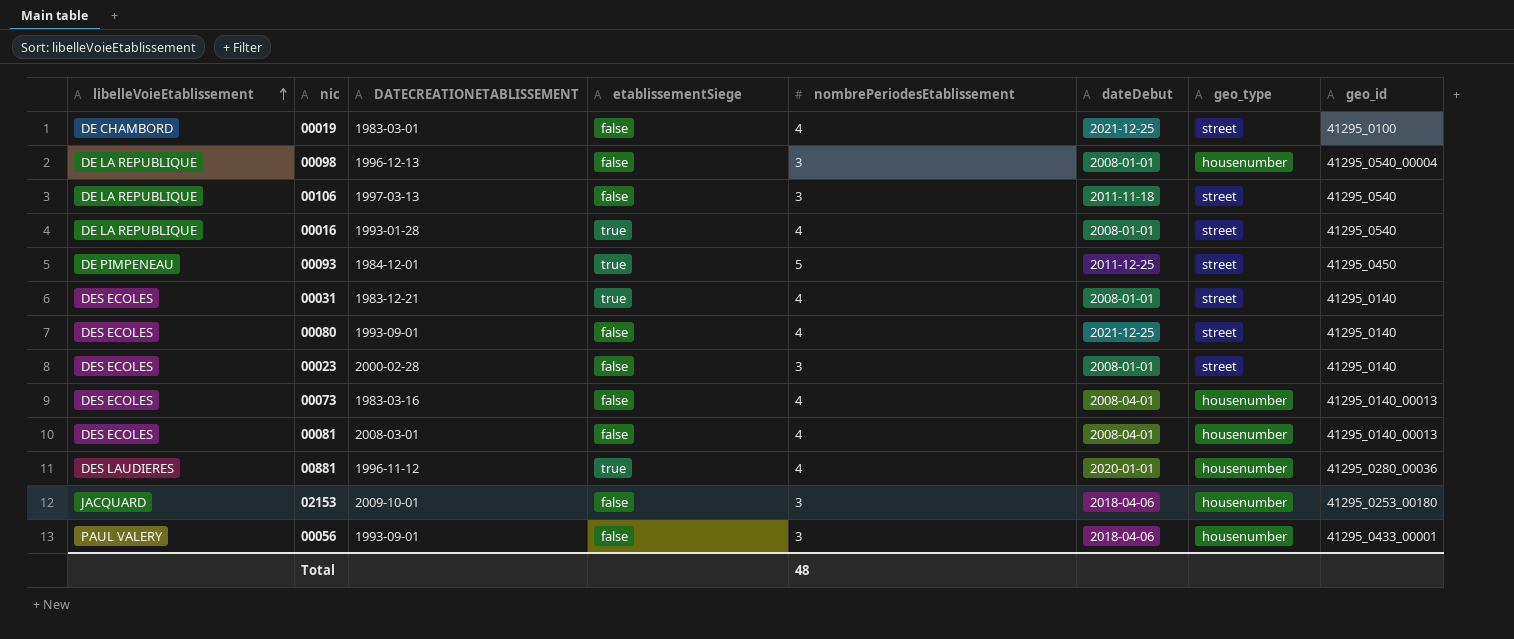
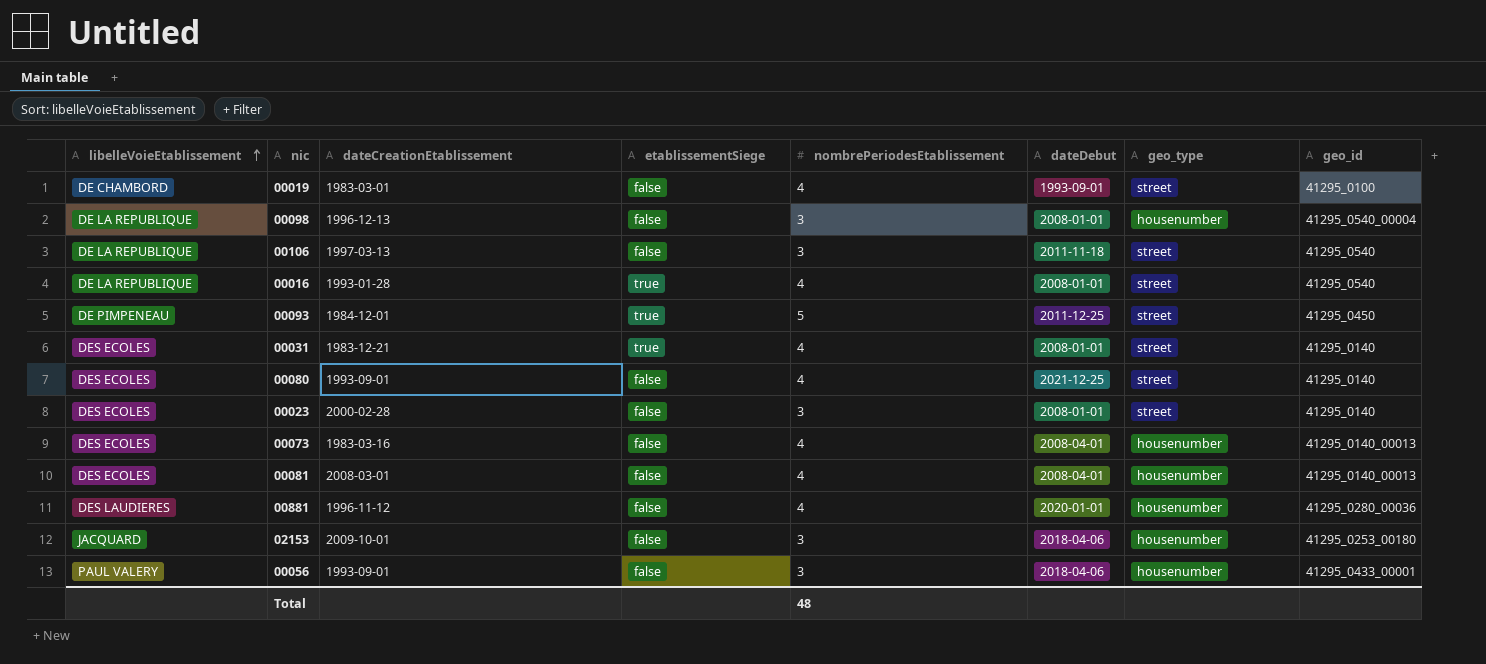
column name: DATECREATIONETABLISSEMENT -> dateCreationEtablissement
00019 | dateDebut: 2021-12-25 -> 1993-09-01
00881 | etablissementSiege: true -> false

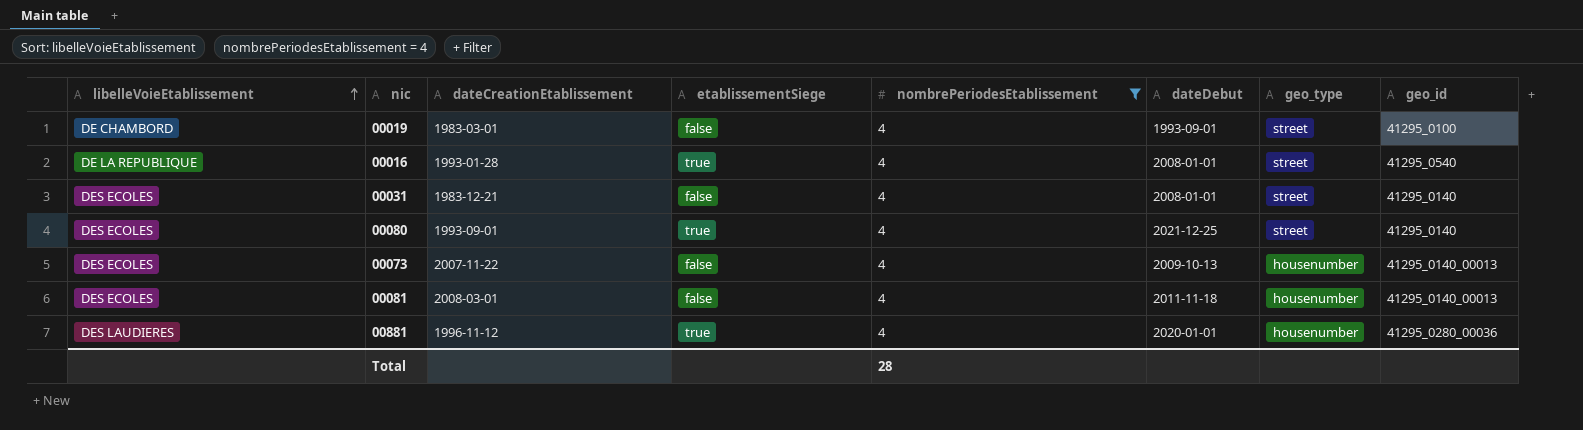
filter: none -> nombrePeriodesEtablissement = 4
00031 | etablissementSiege: true -> false
00080 | etablissementSiege: false -> true
00073 | dateCreationEtablissement: 1983-03-16 -> 2007-11-22
00073 | dateDebut: 2008-04-01 -> 2009-10-13
00081 | dateDebut: 2008-04-01 -> 2011-11-18
00881 | etablissementSiege: false -> true
Total | nombrePeriodesEtablissement: 48 -> 28

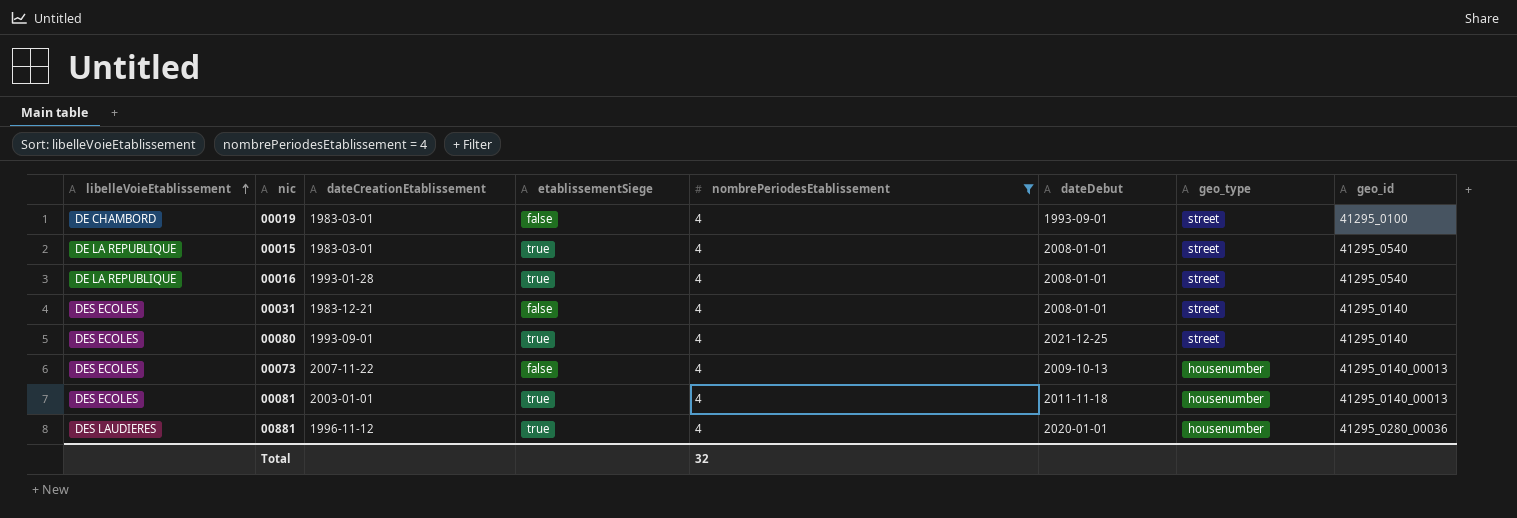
row 00015: none -> DE LA REPUBLIQUE | 1983-03-01 | true | 4 | 2008-01-01 | street | 41295_0540
00081 | dateCreationEtablissement: 2008-03-01 -> 2003-01-01
00081 | etablissementSiege: false -> true
Total | nombrePeriodesEtablissement: 28 -> 32

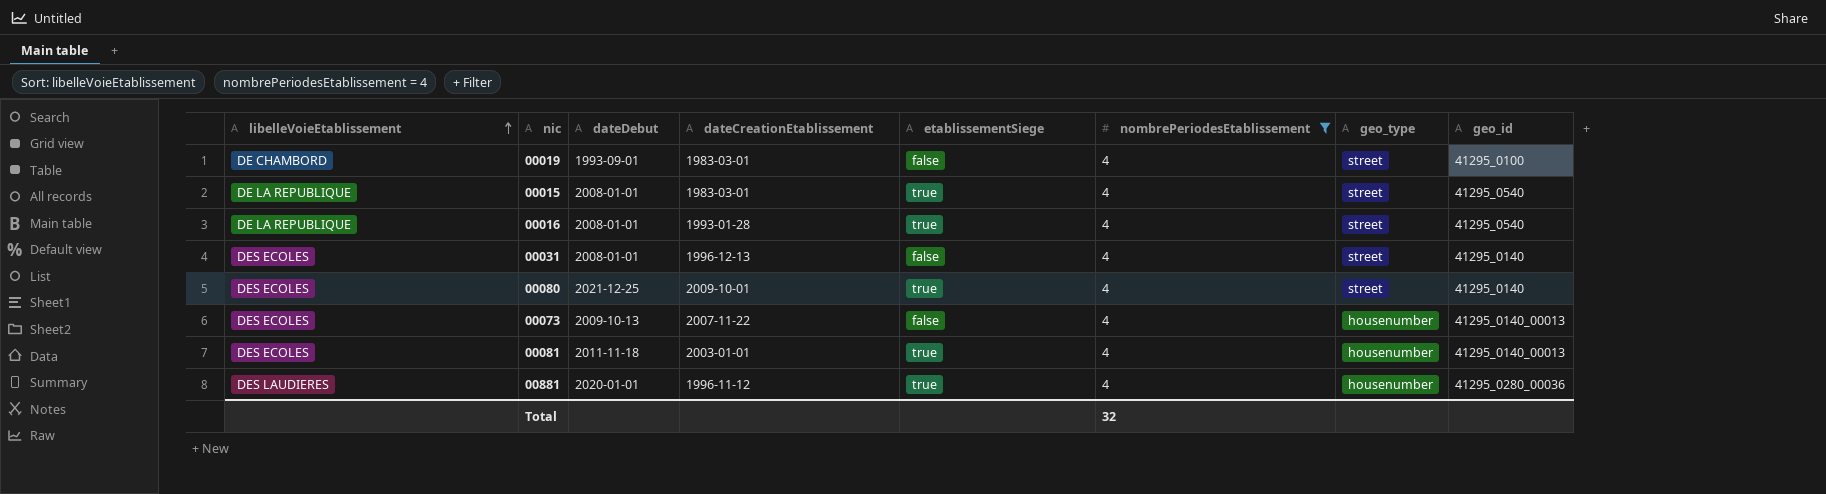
column dateDebut | position: 6 -> 3
00031 | dateCreationEtablissement: 1983-12-21 -> 1996-12-13
00080 | dateCreationEtablissement: 1993-09-01 -> 2009-10-01

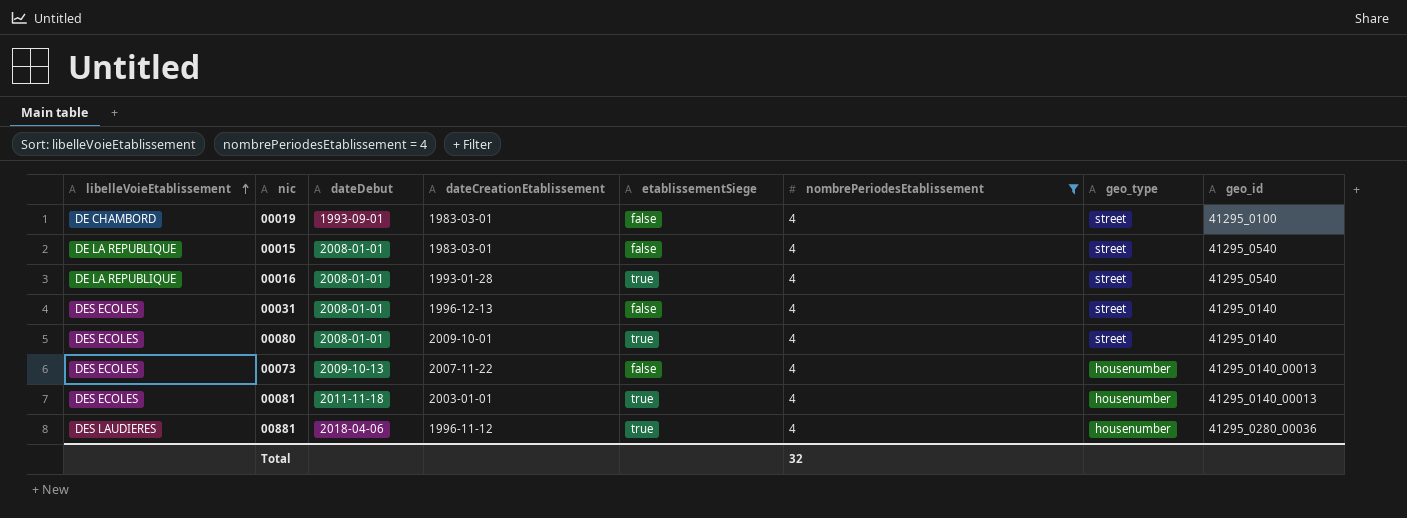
00015 | etablissementSiege: true -> false
00080 | dateDebut: 2021-12-25 -> 2008-01-01
00881 | dateDebut: 2020-01-01 -> 2018-04-06

